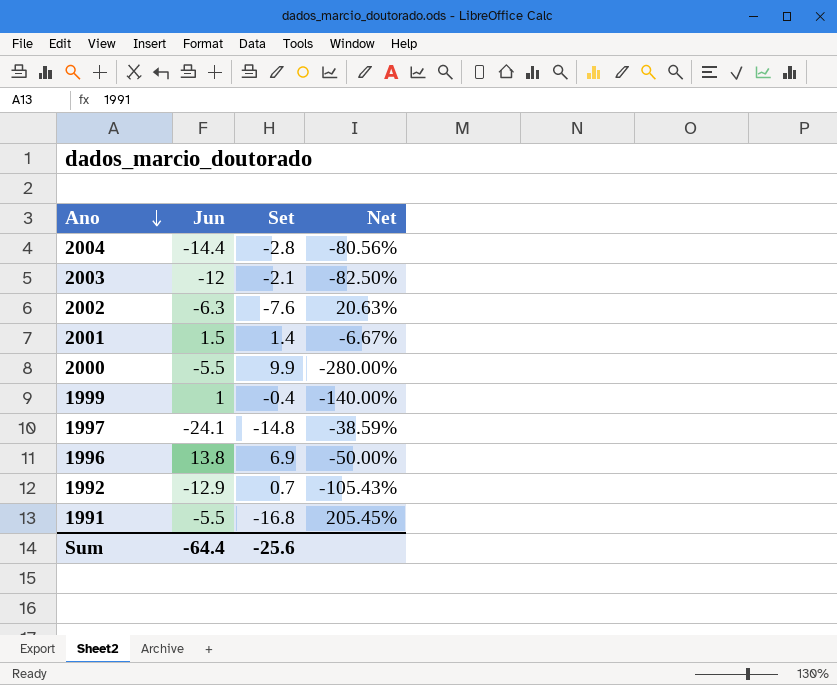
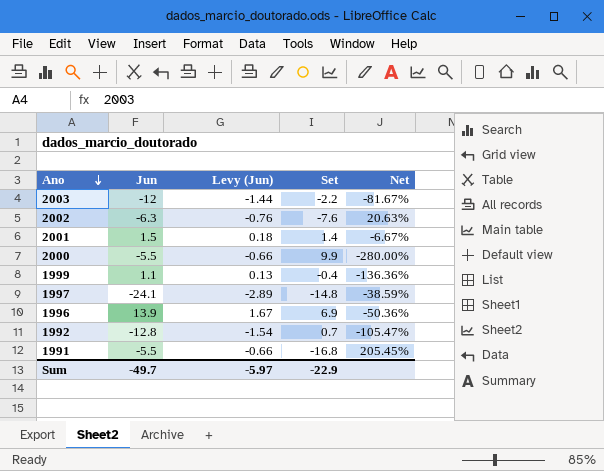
column Levy (Jun) | formula: none -> [Jun] * 0.12
row 2004: -14.4 | -2.8 | -80.56% -> none
2003 | Set: -2.1 -> -2.2
2003 | Net: -82.50% -> -81.67%
1999 | Jun: 1 -> 1.1
1999 | Net: -140.00% -> -136.36%
1996 | Jun: 13.8 -> 13.9
1996 | Net: -50.00% -> -50.36%
1992 | Jun: -12.9 -> -12.8
1992 | Net: -105.43% -> -105.47%
Sum | Jun: -64.4 -> -49.7
Sum | Set: -25.6 -> -22.9

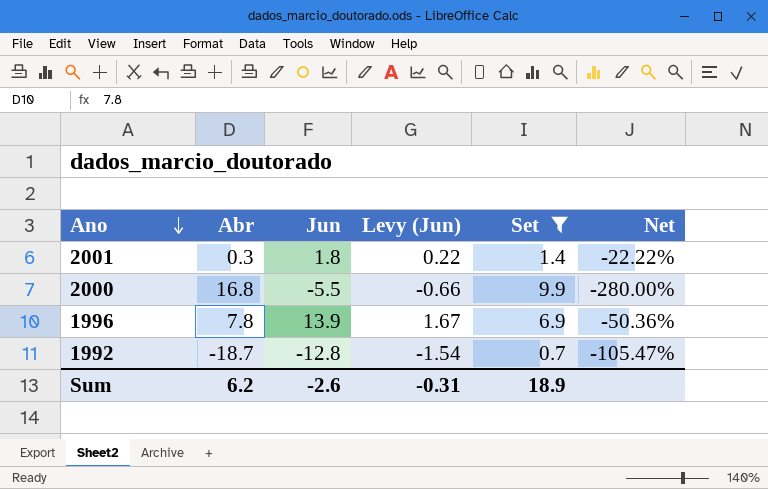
filter: none -> Set >= 0.7
column Abr | position: none -> 2
2001 | Jun: 1.5 -> 1.8
2001 | Levy (Jun): 0.18 -> 0.22
2001 | Net: -6.67% -> -22.22%
Sum | Jun: -49.7 -> -2.6
Sum | Levy (Jun): -5.97 -> -0.31
Sum | Set: -22.9 -> 18.9

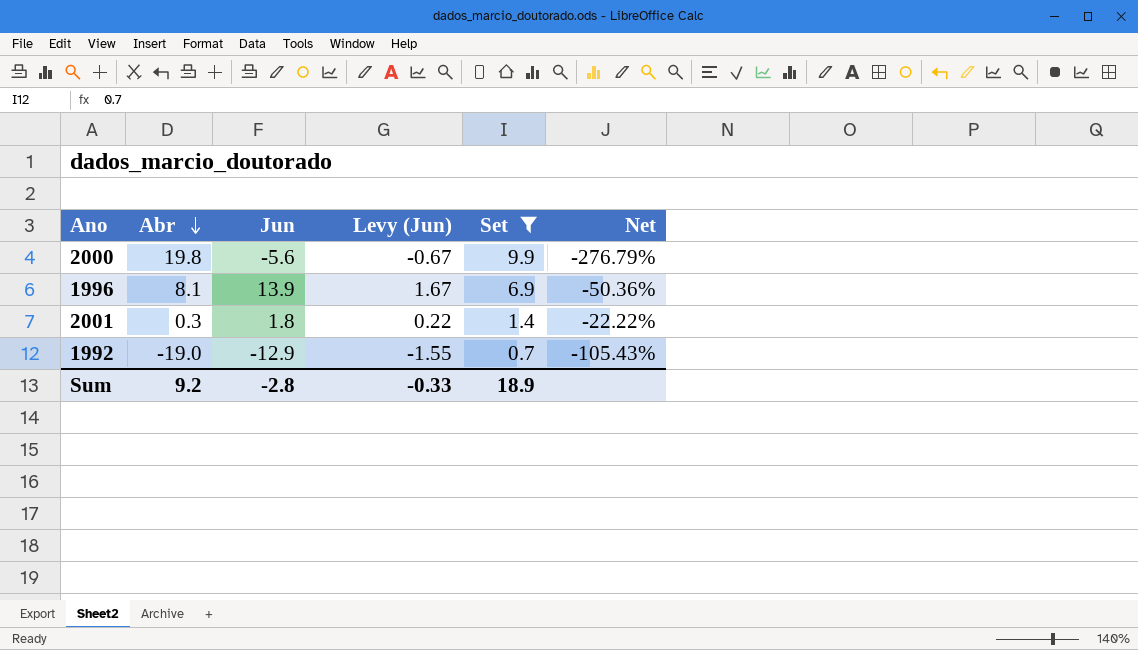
row order: Ano descending -> Abr descending
2000 | Abr: 16.8 -> 19.8
2000 | Jun: -5.5 -> -5.6
2000 | Levy (Jun): -0.66 -> -0.67
2000 | Net: -280.00% -> -276.79%
1996 | Abr: 7.8 -> 8.1
1992 | Abr: -18.7 -> -19.0
1992 | Jun: -12.8 -> -12.9
1992 | Levy (Jun): -1.54 -> -1.55
1992 | Net: -105.47% -> -105.43%
Sum | Abr: 6.2 -> 9.2
Sum | Jun: -2.6 -> -2.8
Sum | Levy (Jun): -0.31 -> -0.33

